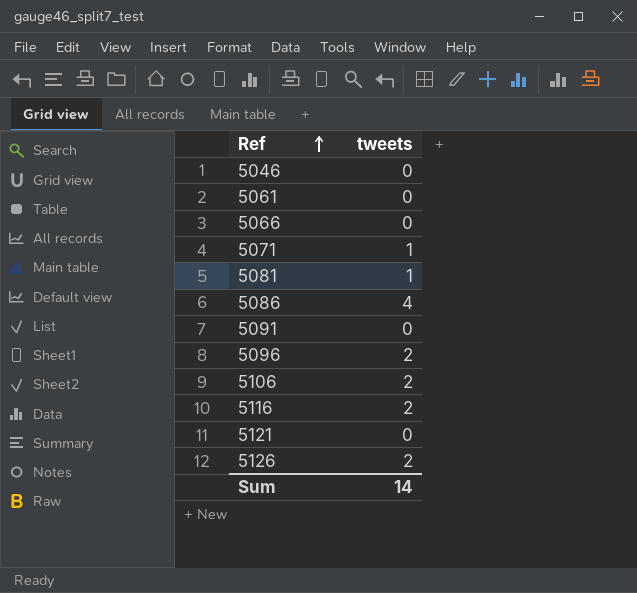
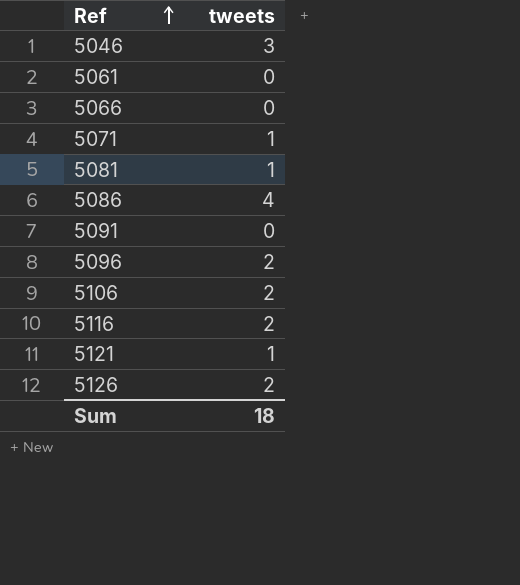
5046 | tweets: 0 -> 3
5121 | tweets: 0 -> 1
Sum | tweets: 14 -> 18

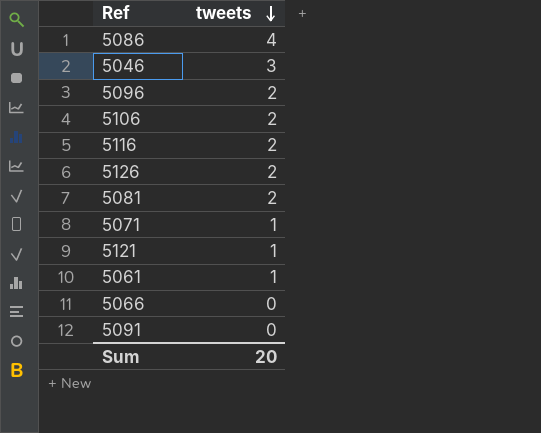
row order: Ref ascending -> tweets descending
5081 | tweets: 1 -> 2
5061 | tweets: 0 -> 1
Sum | tweets: 18 -> 20

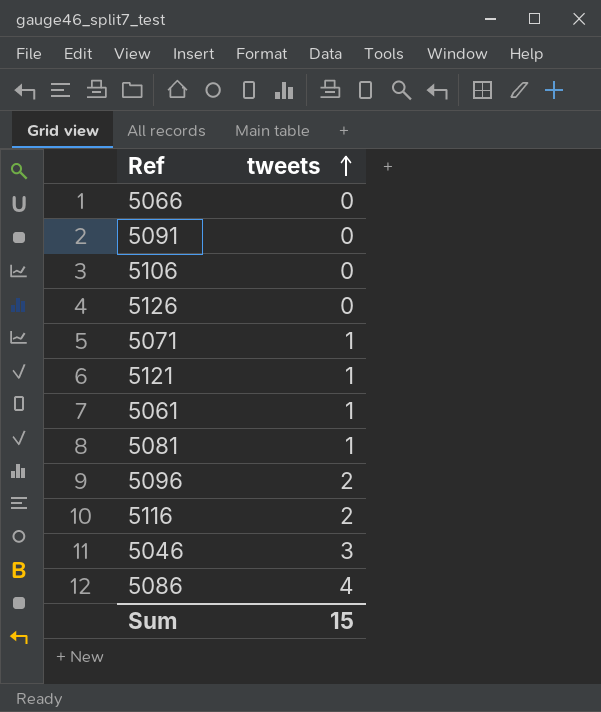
row order: tweets descending -> tweets ascending
5106 | tweets: 2 -> 0
5126 | tweets: 2 -> 0
5081 | tweets: 2 -> 1
Sum | tweets: 20 -> 15

